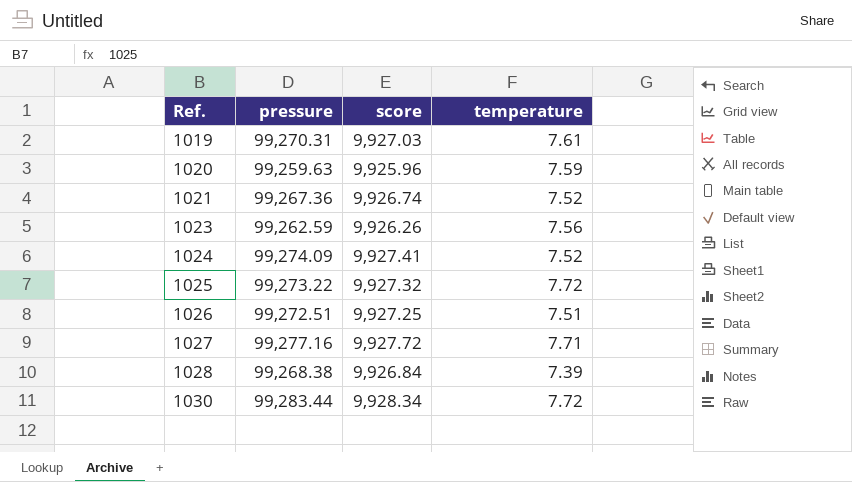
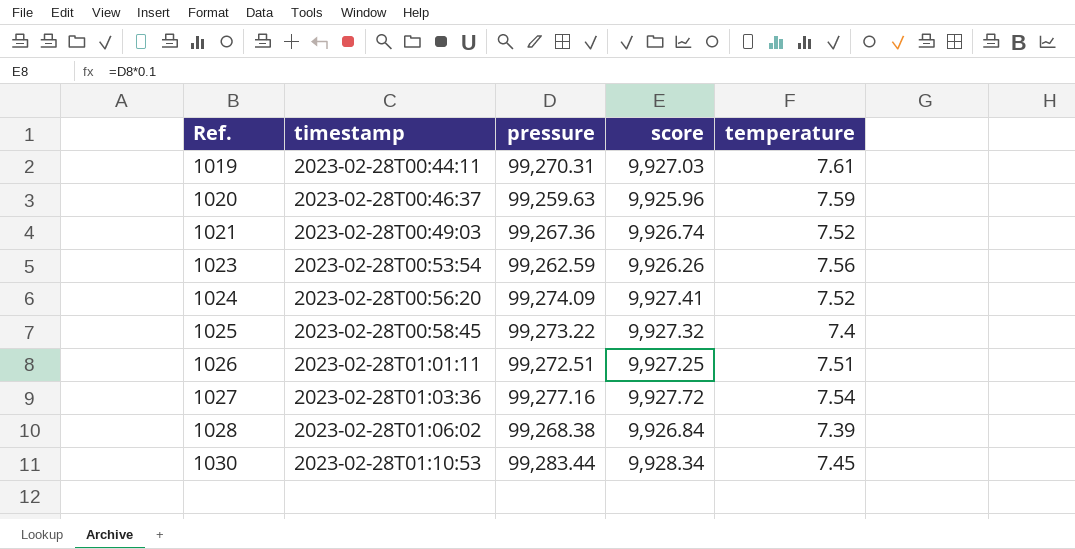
column timestamp | position: none -> 2
1025 | temperature: 7.72 -> 7.4
1027 | temperature: 7.71 -> 7.54
1030 | temperature: 7.72 -> 7.45

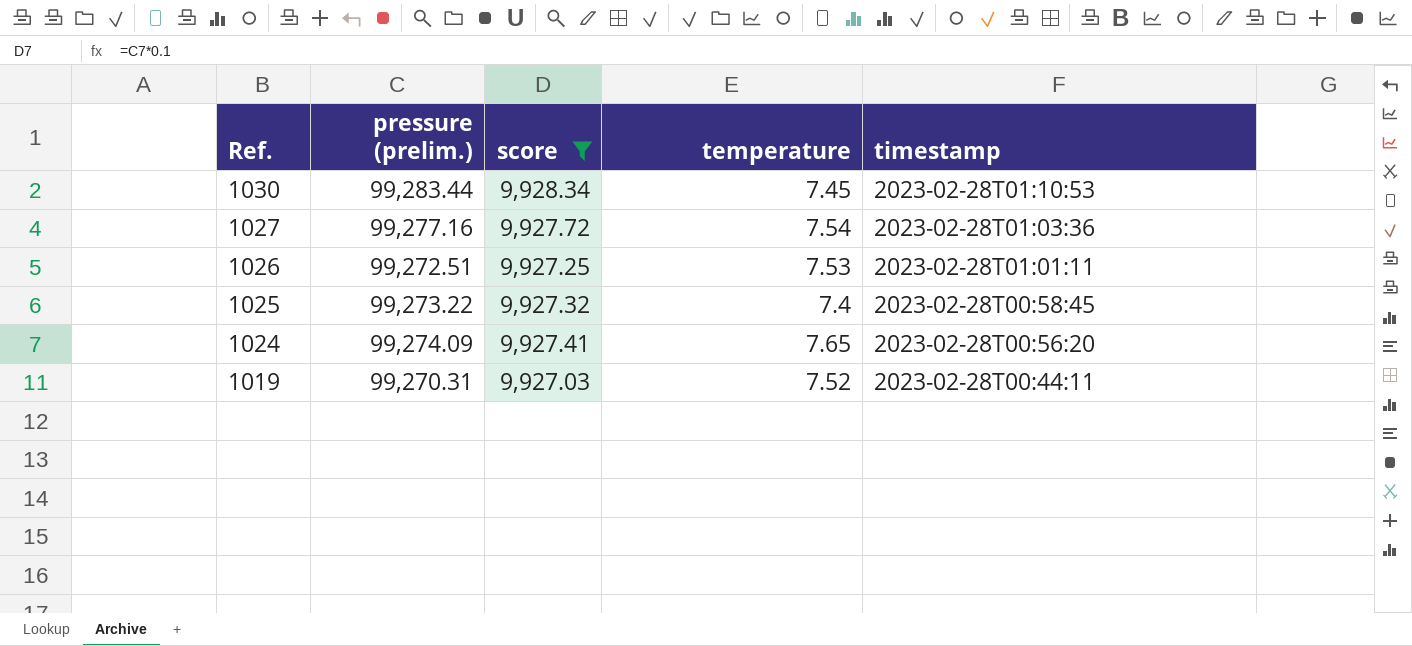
filter: none -> score >= 9,927.03
row order: Ref. ascending -> Ref. descending
column name: pressure -> pressure (prelim.)
column timestamp | position: 2 -> 5
1026 | temperature: 7.51 -> 7.53
1024 | temperature: 7.52 -> 7.65
1019 | temperature: 7.61 -> 7.52

